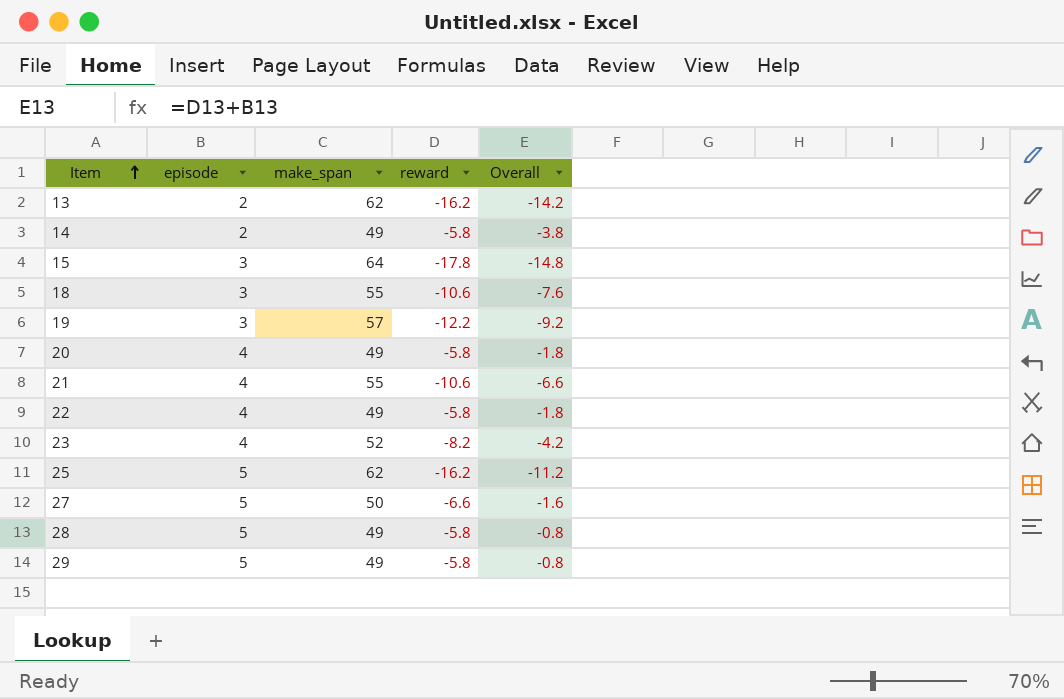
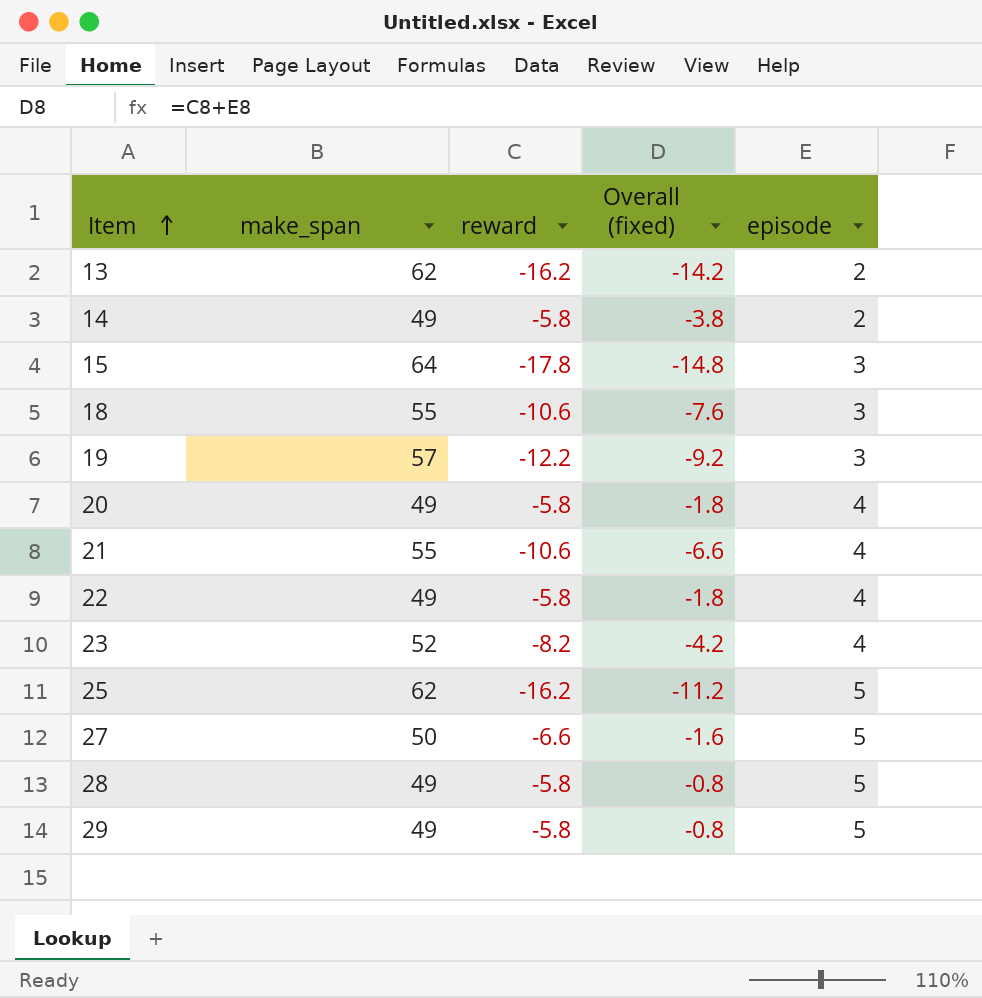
column name: Overall -> Overall (fixed)
column episode | position: 2 -> 5

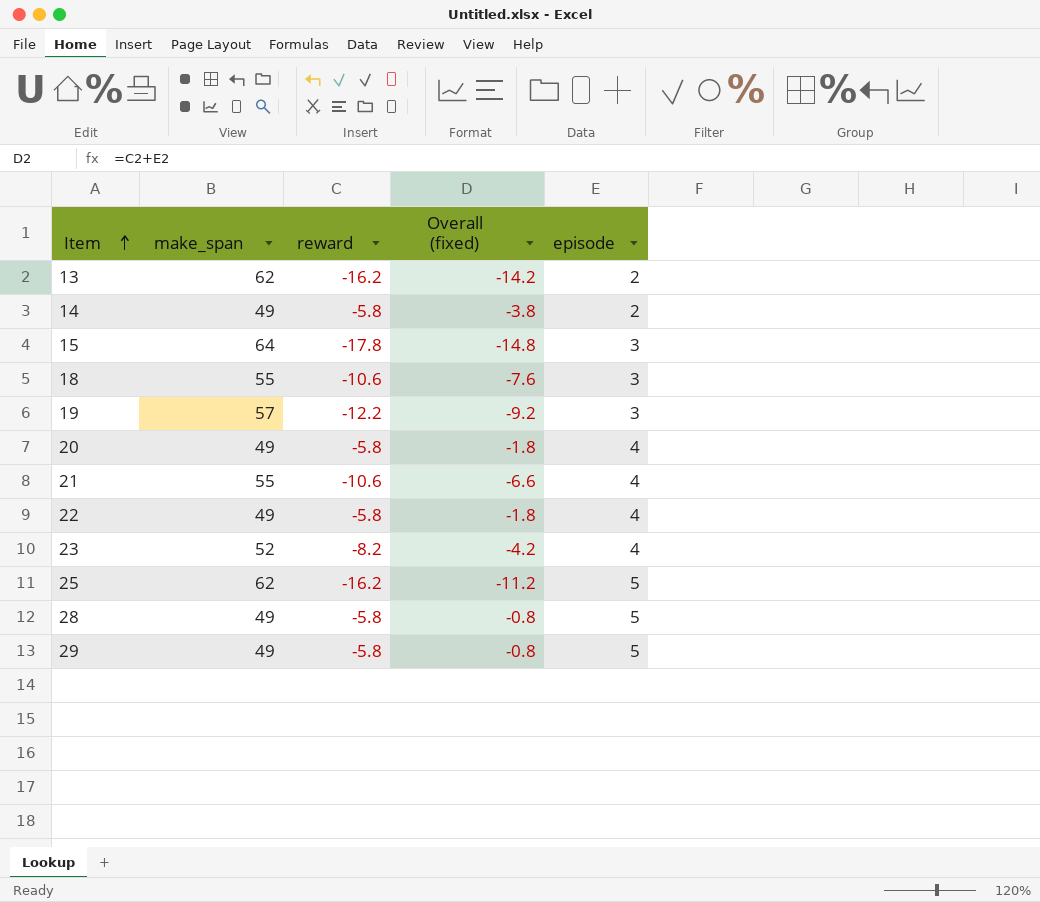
row 27: 50 | -6.6 | -1.6 | 5 -> none

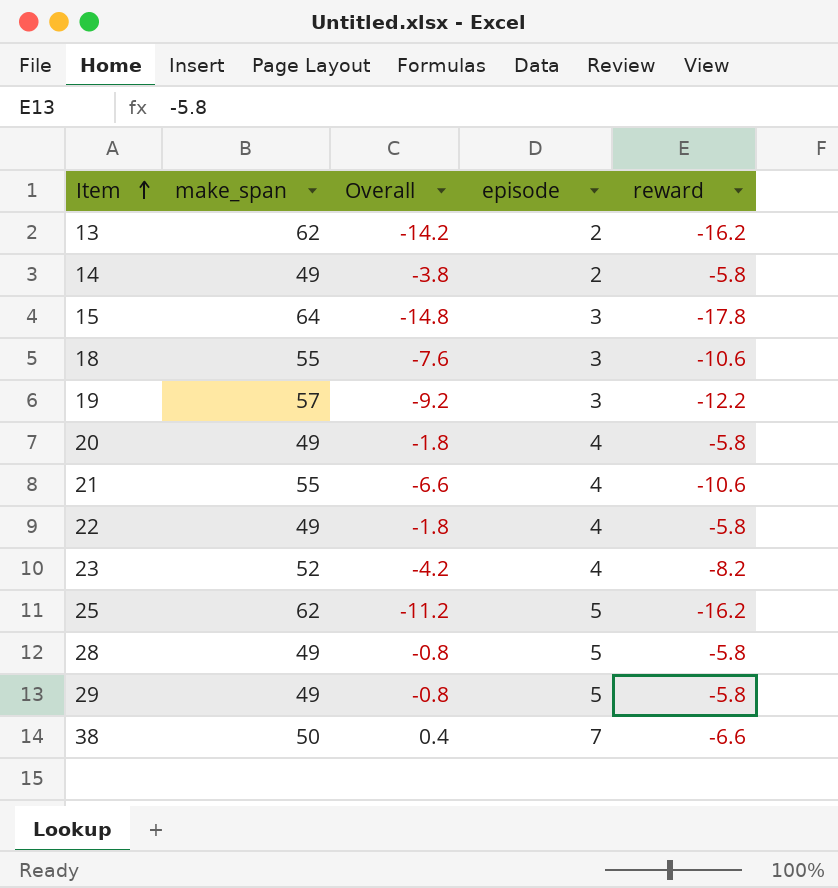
column name: Overall (fixed) -> Overall
column reward | position: 3 -> 5
row 38: none -> 50 | 0.4 | 7 | -6.6

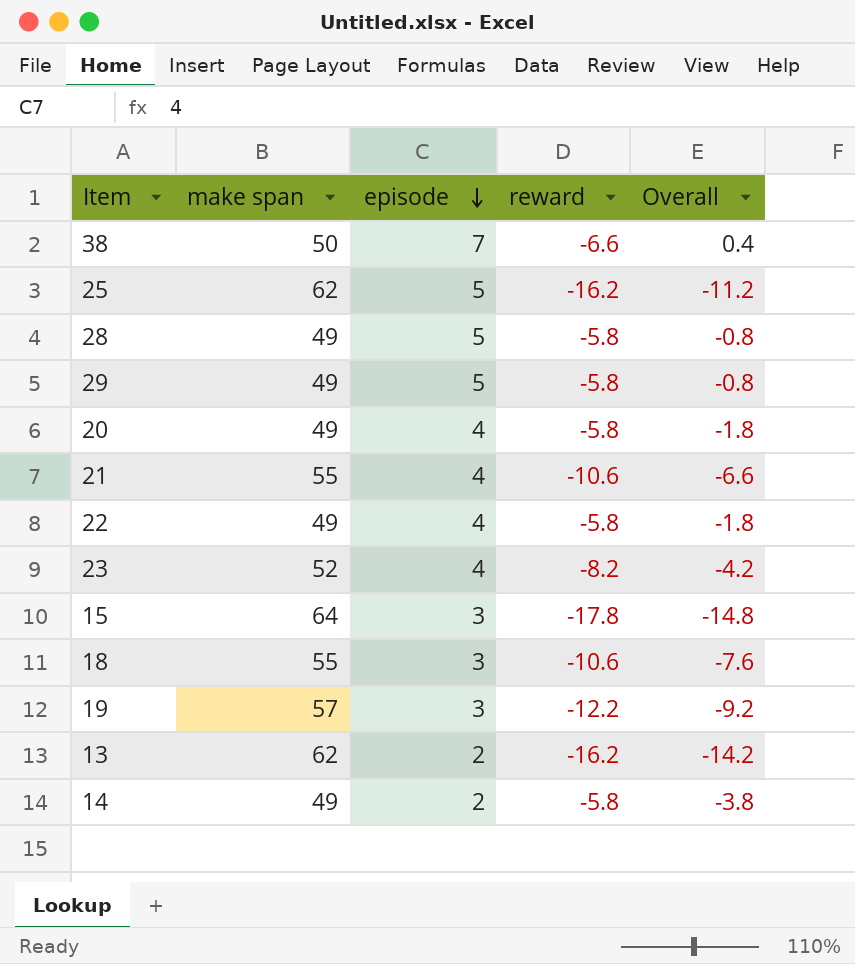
row order: Item ascending -> episode descending
column name: make_span -> make span
column Overall | position: 3 -> 5

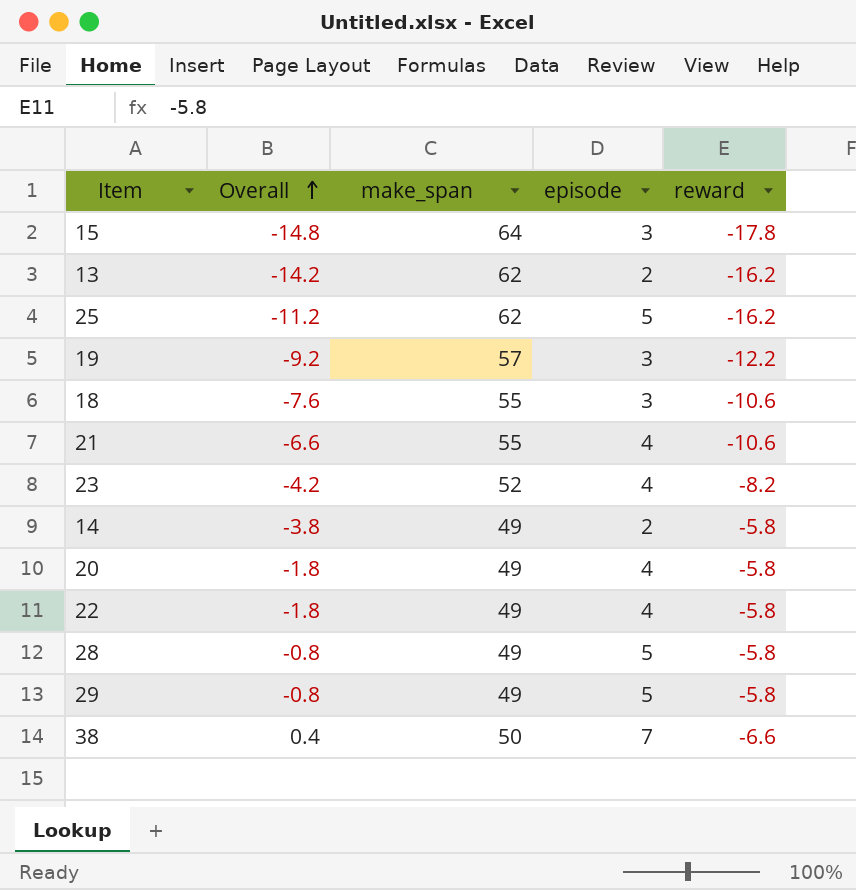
row order: episode descending -> Overall ascending
column Overall | position: 5 -> 2
column name: make span -> make_span

